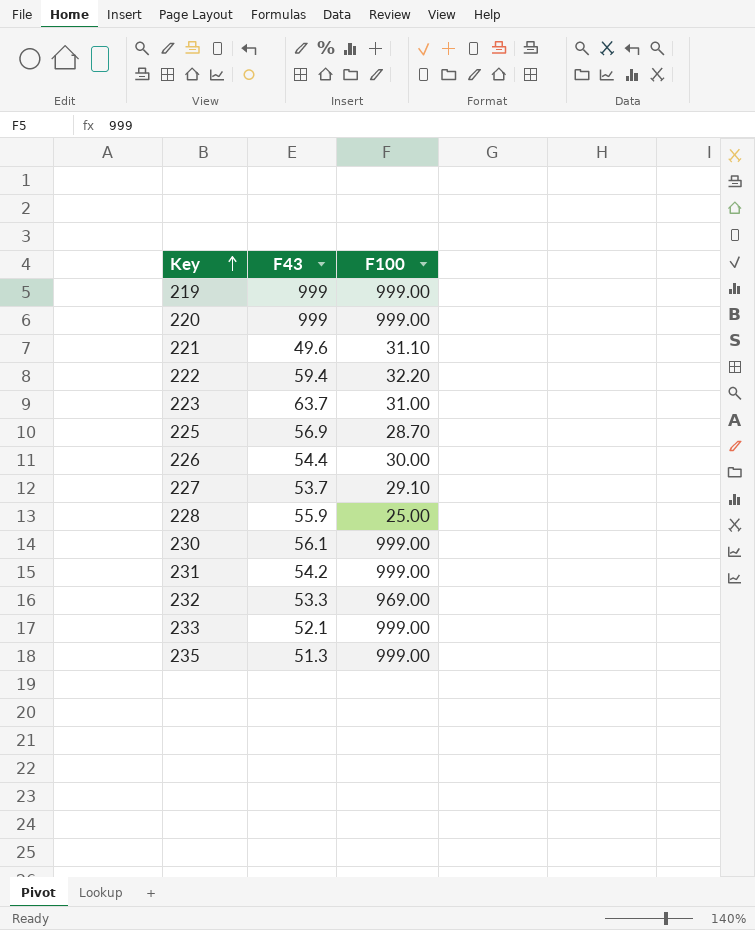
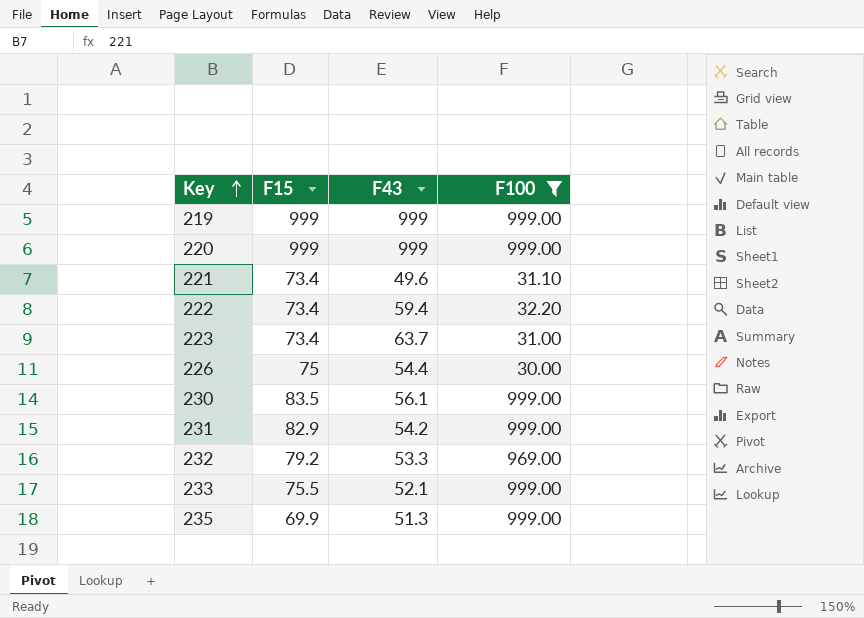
filter: none -> F100 >= 30.00
column F15 | position: none -> 2

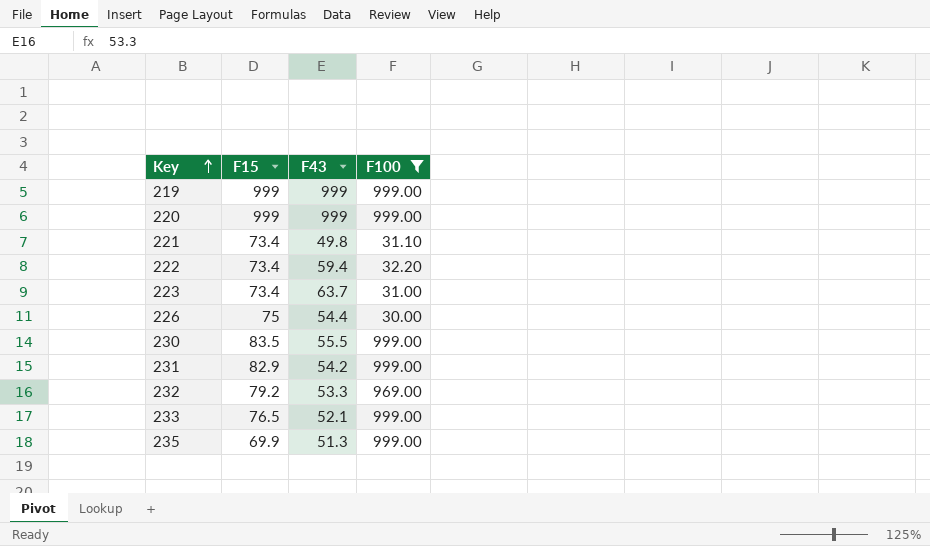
221 | F43: 49.6 -> 49.8
230 | F43: 56.1 -> 55.5
233 | F15: 75.5 -> 76.5

